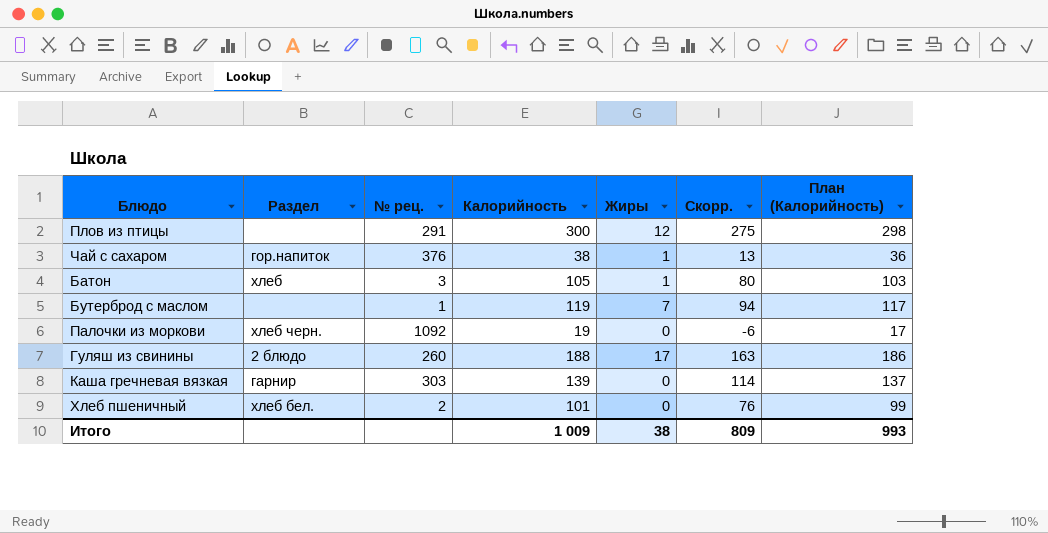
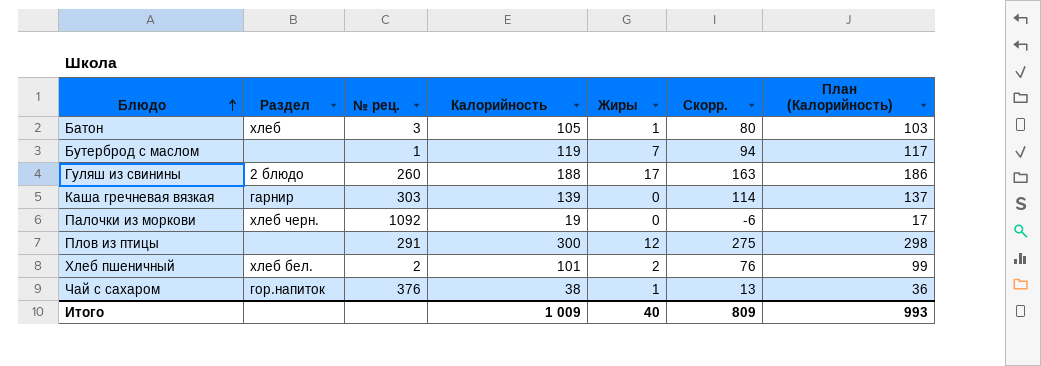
row order: none -> Блюдо ascending
Хлеб пшеничный | Жиры: 0 -> 2
Итого | Жиры: 38 -> 40

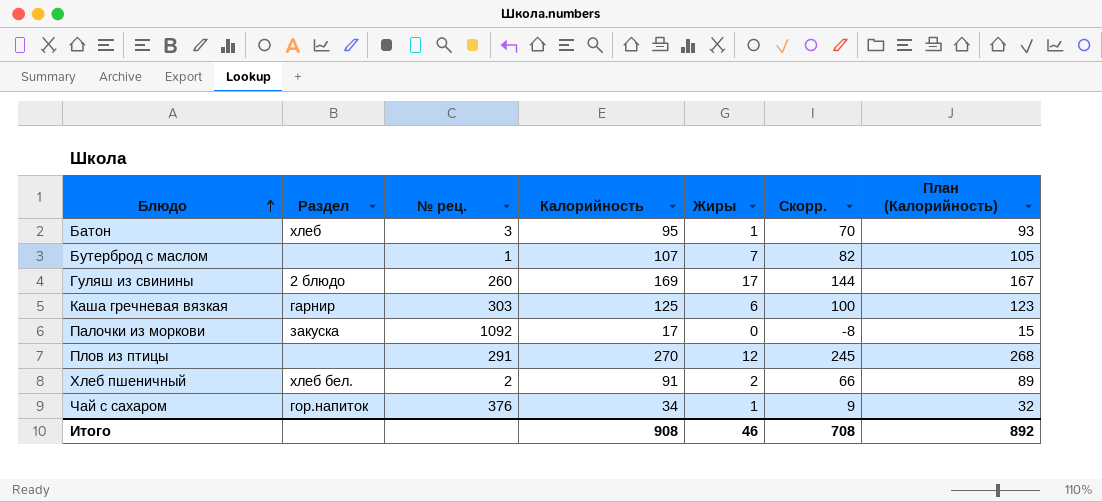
Батон | Калорийность: 105 -> 95
Батон | Скорр.: 80 -> 70
Батон | План (Калорийность): 103 -> 93
Бутерброд с маслом | Калорийность: 119 -> 107
Бутерброд с маслом | Скорр.: 94 -> 82
Бутерброд с маслом | План (Калорийность): 117 -> 105
Гуляш из свинины | Калорийность: 188 -> 169
Гуляш из свинины | Скорр.: 163 -> 144
Гуляш из свинины | План (Калорийность): 186 -> 167
Каша гречневая вязкая | Калорийность: 139 -> 125
Каша гречневая вязкая | Жиры: 0 -> 6
Каша гречневая вязкая | Скорр.: 114 -> 100
Каша гречневая вязкая | План (Калорийность): 137 -> 123
Палочки из моркови | Раздел: хлеб черн. -> закуска
Палочки из моркови | Калорийность: 19 -> 17
Палочки из моркови | Скорр.: -6 -> -8
Палочки из моркови | План (Калорийность): 17 -> 15
Плов из птицы | Калорийность: 300 -> 270
Плов из птицы | Скорр.: 275 -> 245
Плов из птицы | План (Калорийность): 298 -> 268
Хлеб пшеничный | Калорийность: 101 -> 91
Хлеб пшеничный | Скорр.: 76 -> 66
Хлеб пшеничный | План (Калорийность): 99 -> 89
Чай с сахаром | Калорийность: 38 -> 34
Чай с сахаром | Скорр.: 13 -> 9
Чай с сахаром | План (Калорийность): 36 -> 32
Итого | Калорийность: 1 009 -> 908
Итого | Жиры: 40 -> 46
Итого | Скорр.: 809 -> 708
Итого | План (Калорийность): 993 -> 892

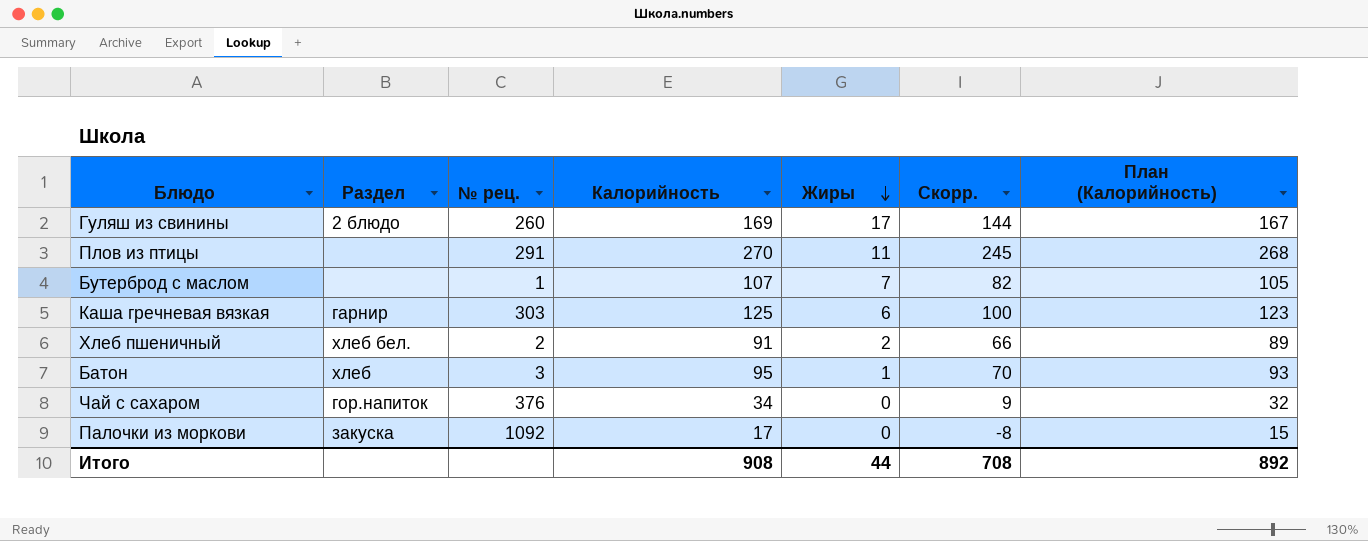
row order: Блюдо ascending -> Жиры descending
Плов из птицы | Жиры: 12 -> 11
Чай с сахаром | Жиры: 1 -> 0
Итого | Жиры: 46 -> 44

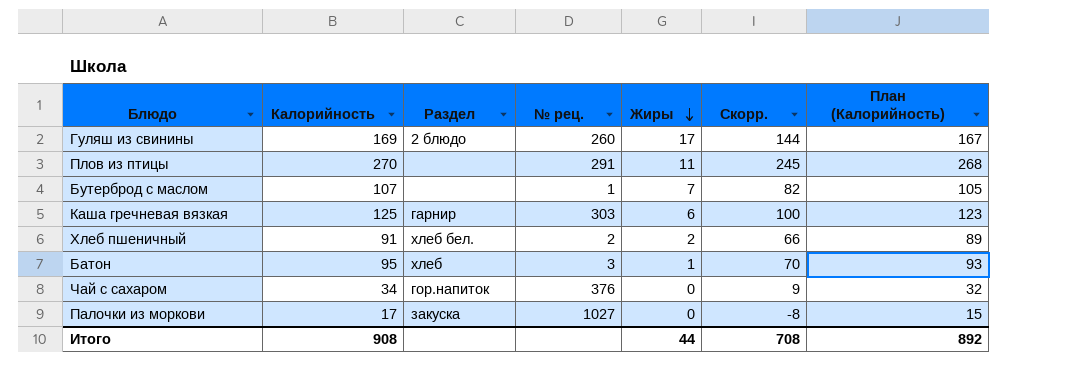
column Калорийность | position: 4 -> 2
Палочки из моркови | № рец.: 1092 -> 1027

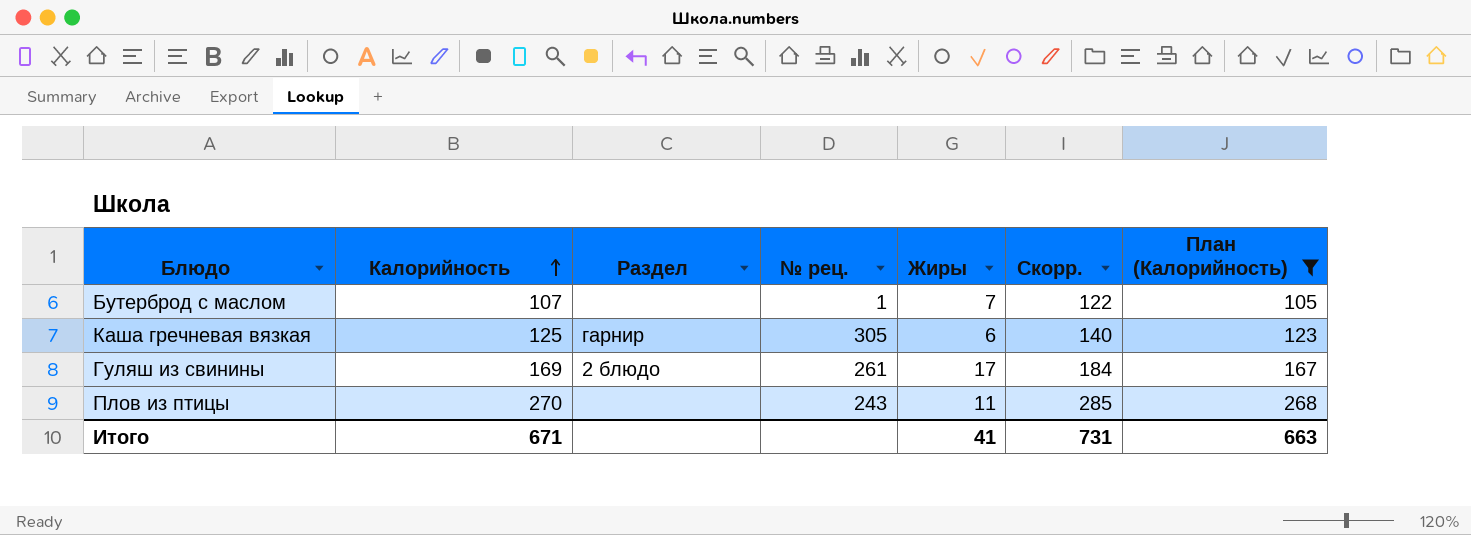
filter: none -> План (Калорийность) >= 105
row order: Жиры descending -> Калорийность ascending
column Скорр. | formula: [Калорийность] - 25 -> [Калорийность] + 15
Каша гречневая вязкая | № рец.: 303 -> 305
Гуляш из свинины | № рец.: 260 -> 261
Плов из птицы | № рец.: 291 -> 243
Итого | Калорийность: 908 -> 671
Итого | Жиры: 44 -> 41
Итого | Скорр.: 708 -> 731
Итого | План (Калорийность): 892 -> 663

